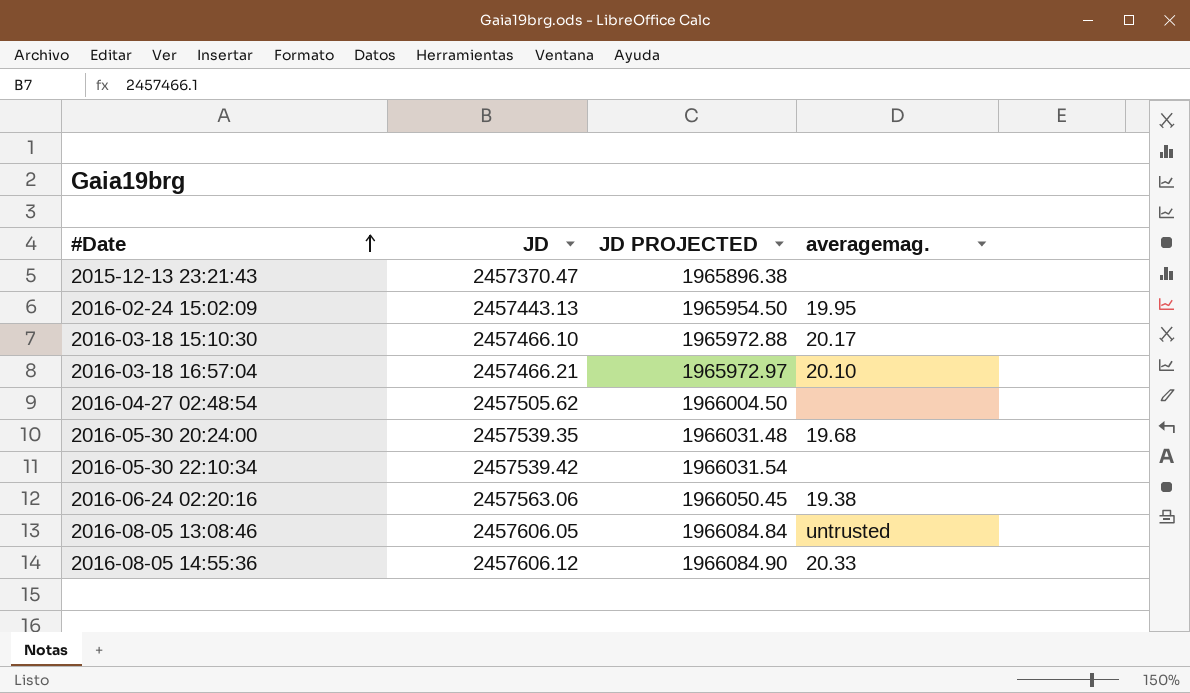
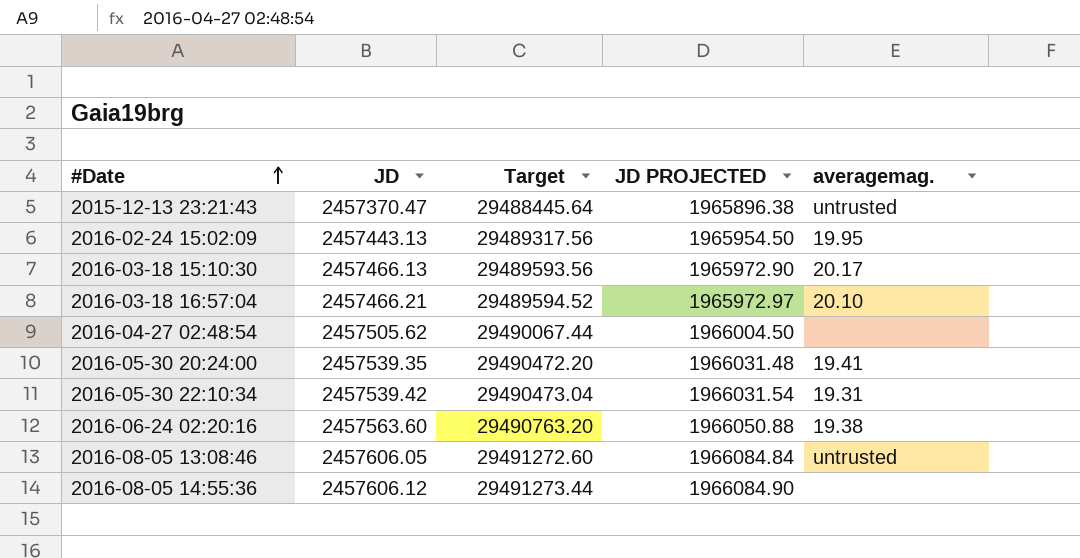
column Target | formula: none -> [JD] * 12
2015-12-13 23:21:43 | averagemag.: none -> untrusted
2016-03-18 15:10:30 | JD: 2457466.10 -> 2457466.13
2016-03-18 15:10:30 | JD PROJECTED: 1965972.88 -> 1965972.90
2016-05-30 20:24:00 | averagemag.: 19.68 -> 19.41
2016-05-30 22:10:34 | averagemag.: none -> 19.31
2016-06-24 02:20:16 | JD: 2457563.06 -> 2457563.60
2016-06-24 02:20:16 | JD PROJECTED: 1966050.45 -> 1966050.88
2016-08-05 14:55:36 | averagemag.: 20.33 -> none

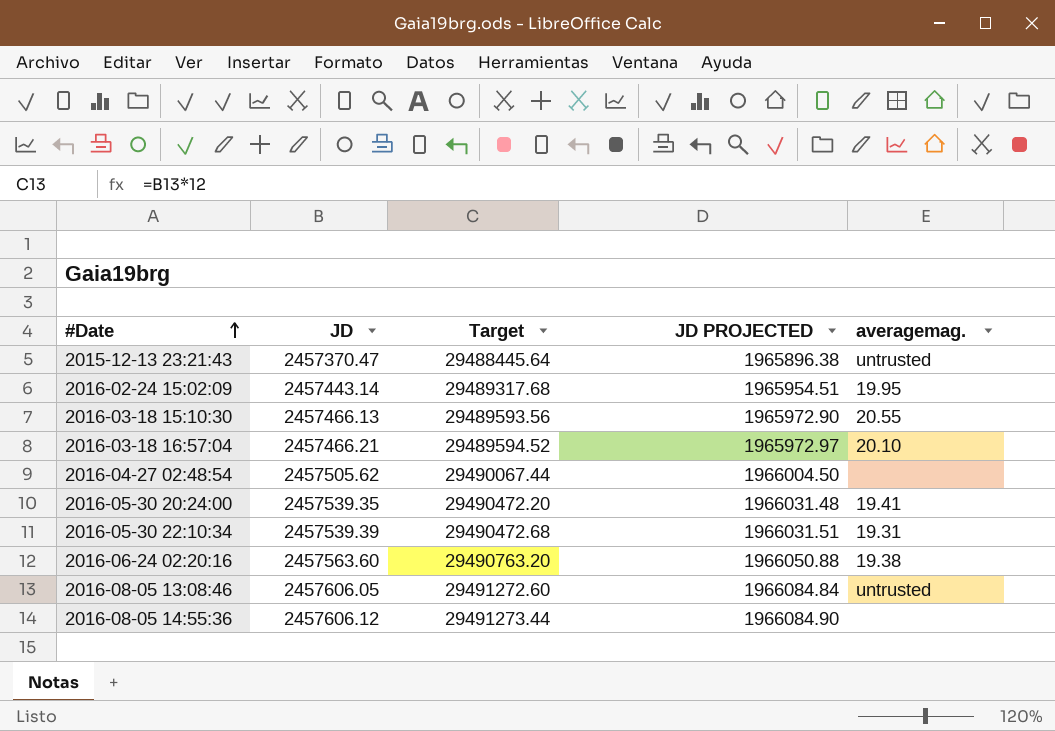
2016-02-24 15:02:09 | JD: 2457443.13 -> 2457443.14
2016-02-24 15:02:09 | Target: 29489317.56 -> 29489317.68
2016-02-24 15:02:09 | JD PROJECTED: 1965954.50 -> 1965954.51
2016-03-18 15:10:30 | averagemag.: 20.17 -> 20.55
2016-05-30 22:10:34 | JD: 2457539.42 -> 2457539.39
2016-05-30 22:10:34 | Target: 29490473.04 -> 29490472.68
2016-05-30 22:10:34 | JD PROJECTED: 1966031.54 -> 1966031.51

